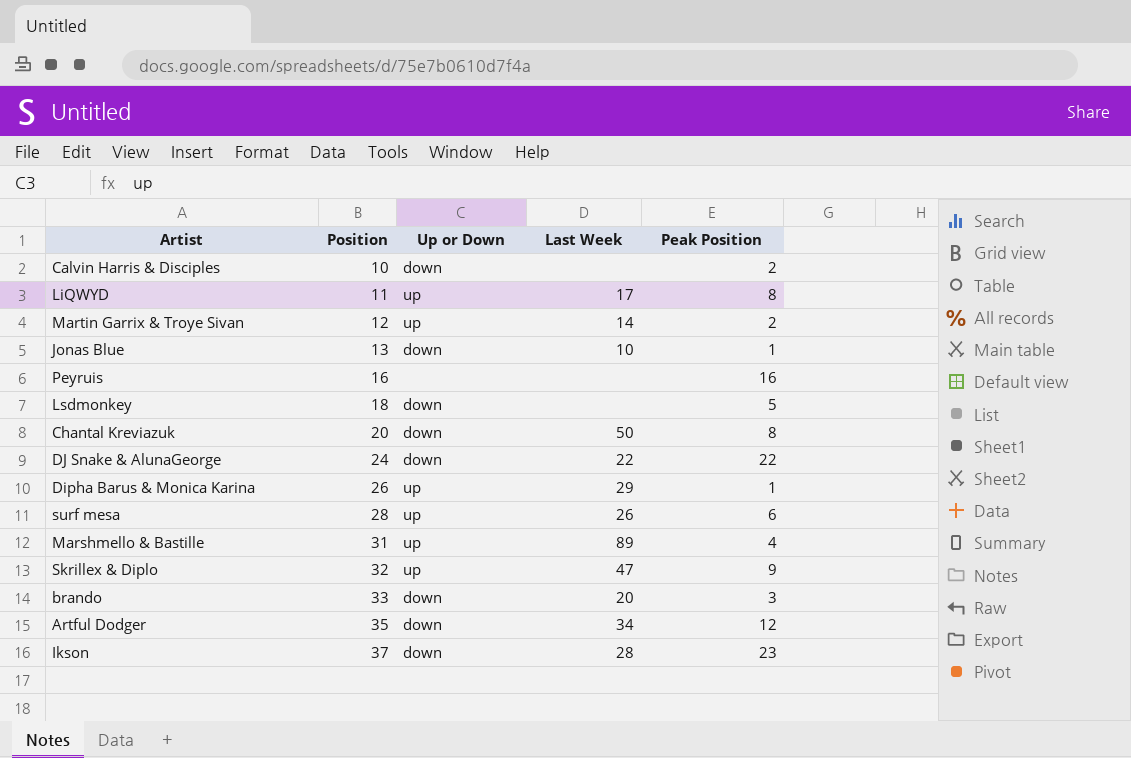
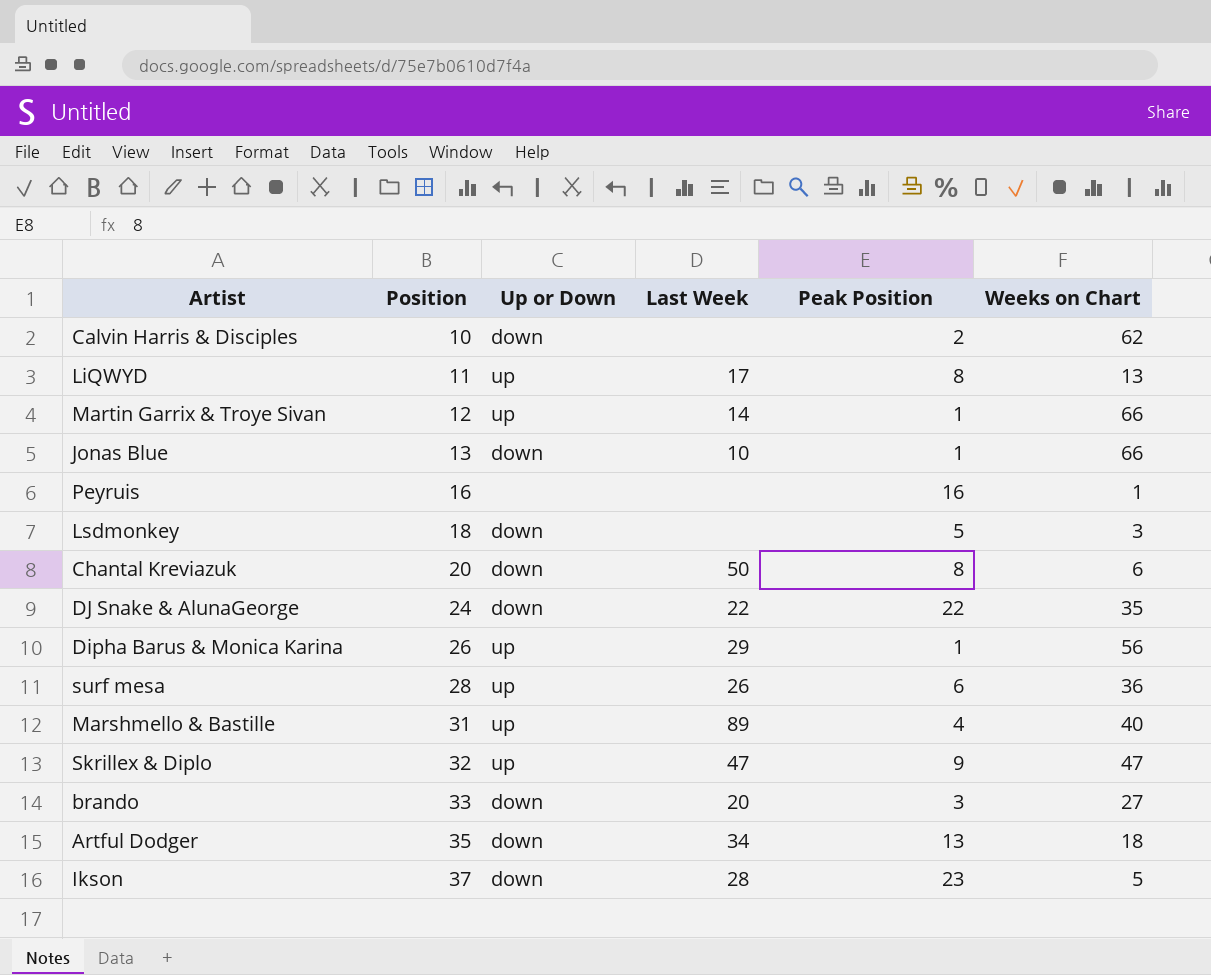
column Weeks on Chart | position: none -> 6
Martin Garrix & Troye Sivan | Peak Position: 2 -> 1
Artful Dodger | Peak Position: 12 -> 13

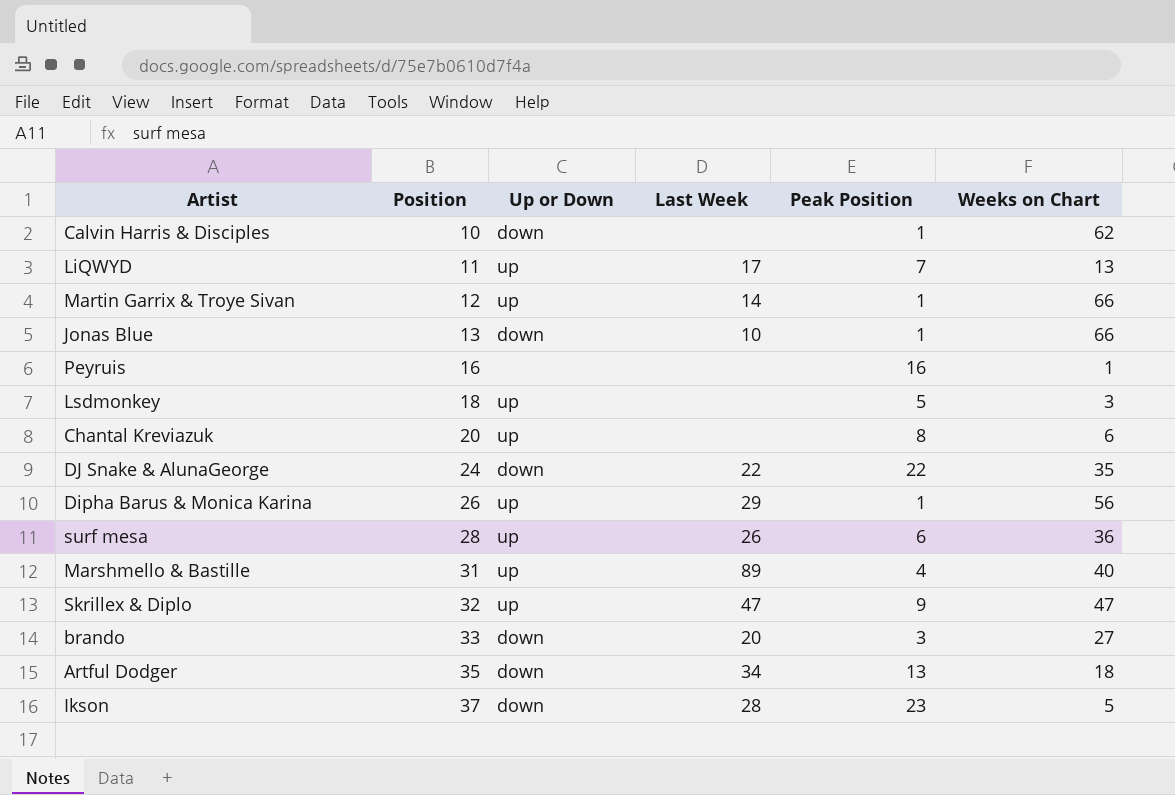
Calvin Harris & Disciples | Peak Position: 2 -> 1
LiQWYD | Peak Position: 8 -> 7
Lsdmonkey | Up or Down: down -> up
Chantal Kreviazuk | Up or Down: down -> up
Chantal Kreviazuk | Last Week: 50 -> none

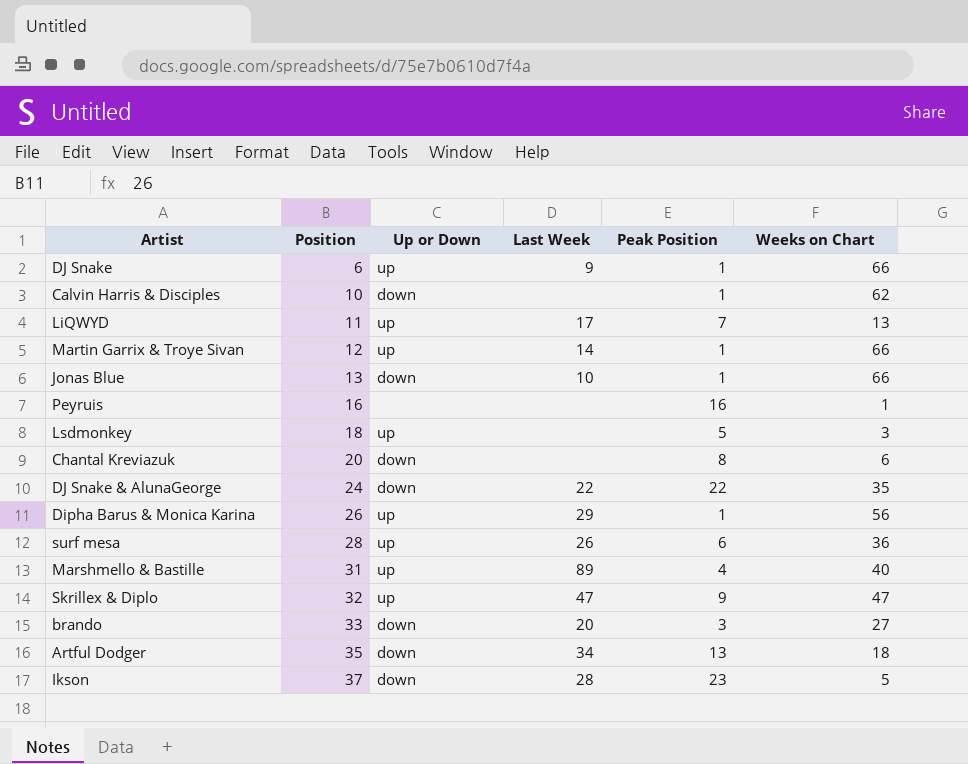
row DJ Snake: none -> 6 | up | 9 | 1 | 66
Chantal Kreviazuk | Up or Down: up -> down

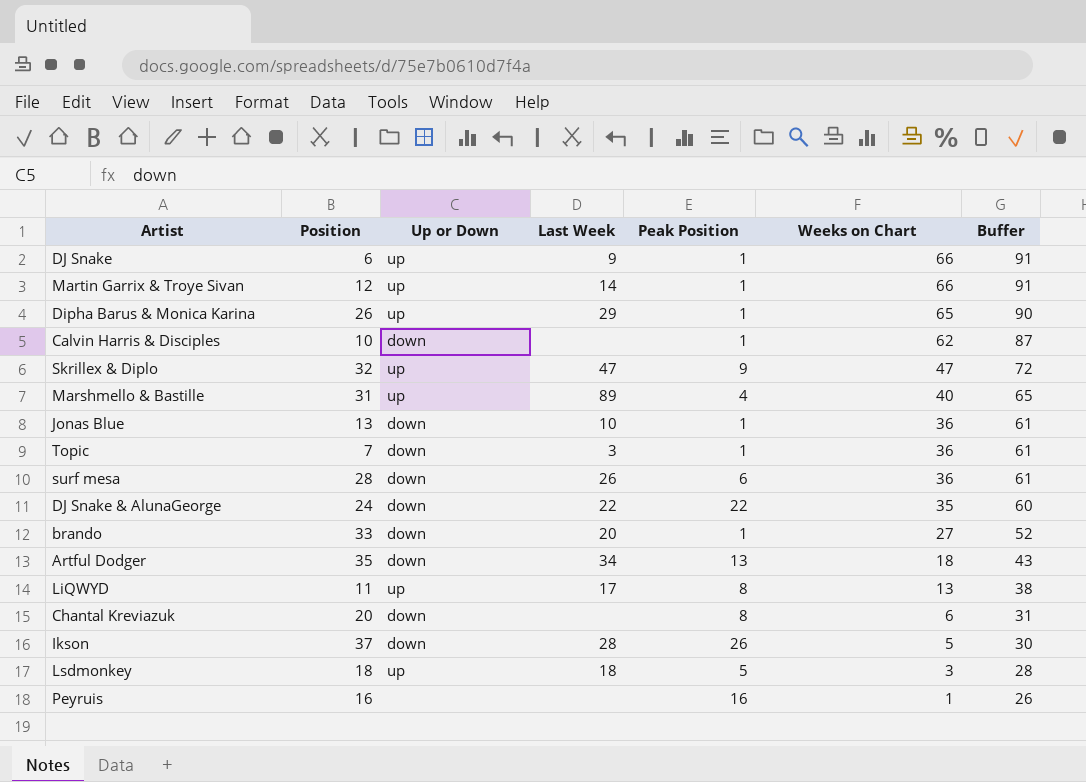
row order: Position ascending -> Weeks on Chart descending
column Buffer | formula: none -> [Weeks on Chart] + 25
Dipha Barus & Monica Karina | Weeks on Chart: 56 -> 65
Jonas Blue | Weeks on Chart: 66 -> 36
row Topic: none -> 7 | down | 3 | 1 | 36 | 61
surf mesa | Up or Down: up -> down
brando | Peak Position: 3 -> 1
LiQWYD | Peak Position: 7 -> 8
Ikson | Peak Position: 23 -> 26
Lsdmonkey | Last Week: none -> 18

